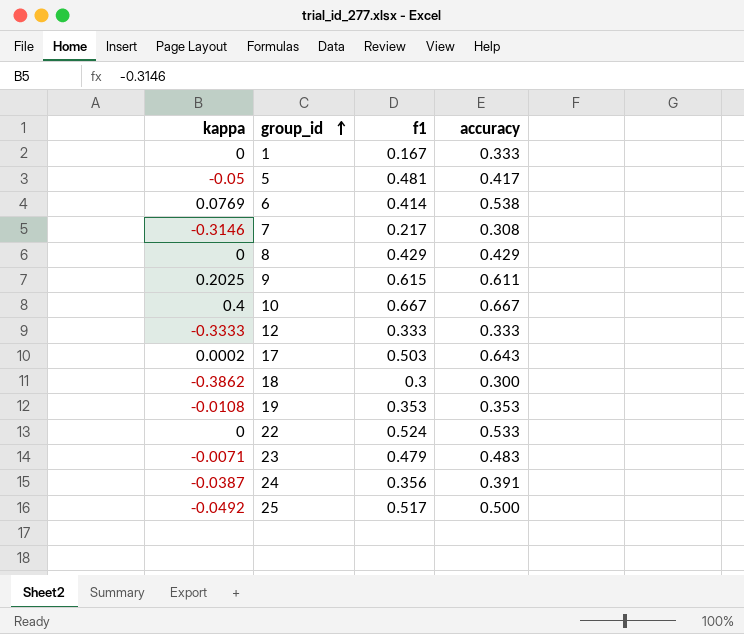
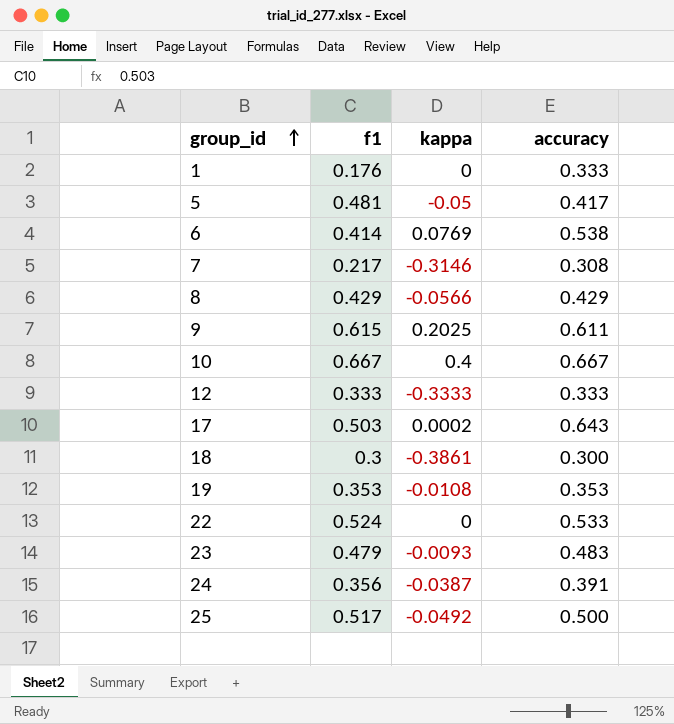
column kappa | position: 1 -> 3
1 | f1: 0.167 -> 0.176
8 | kappa: 0 -> -0.0566
18 | kappa: -0.3862 -> -0.3861
23 | kappa: -0.0071 -> -0.0093

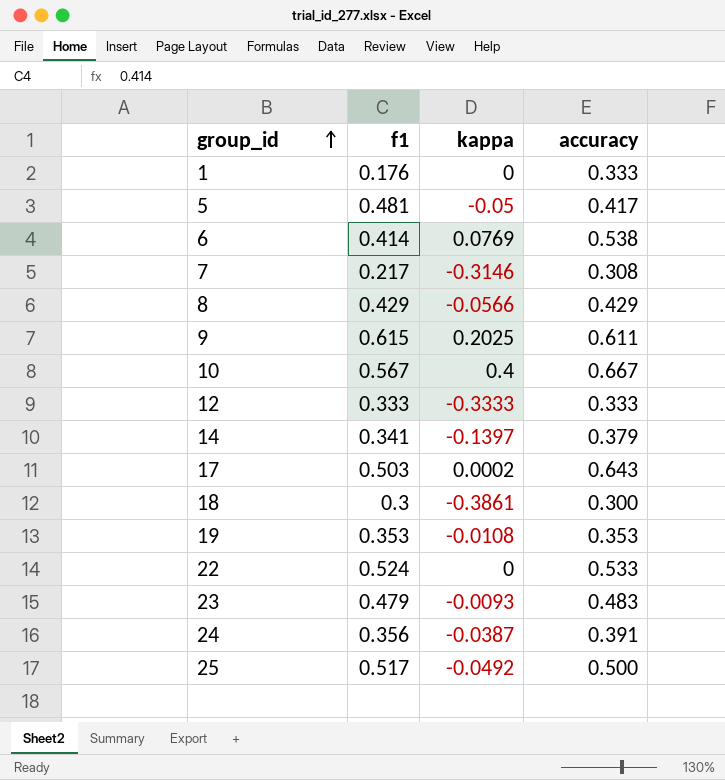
10 | f1: 0.667 -> 0.567
row 14: none -> 0.341 | -0.1397 | 0.379

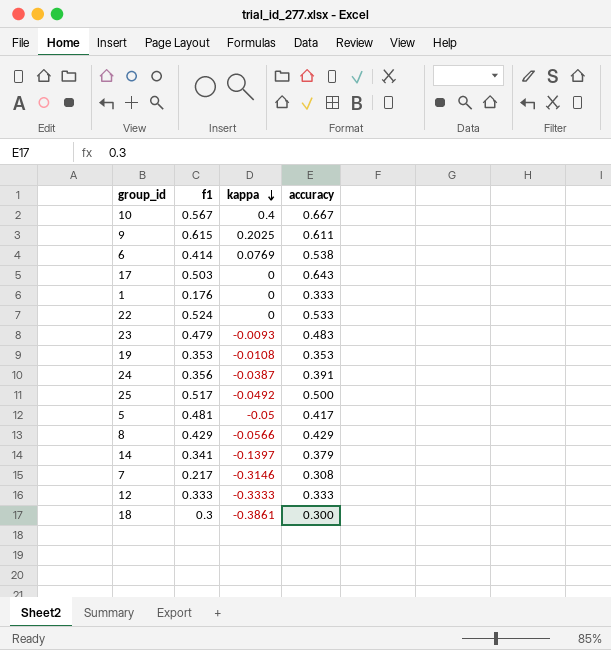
row order: group_id ascending -> kappa descending
17 | kappa: 0.0002 -> 0

